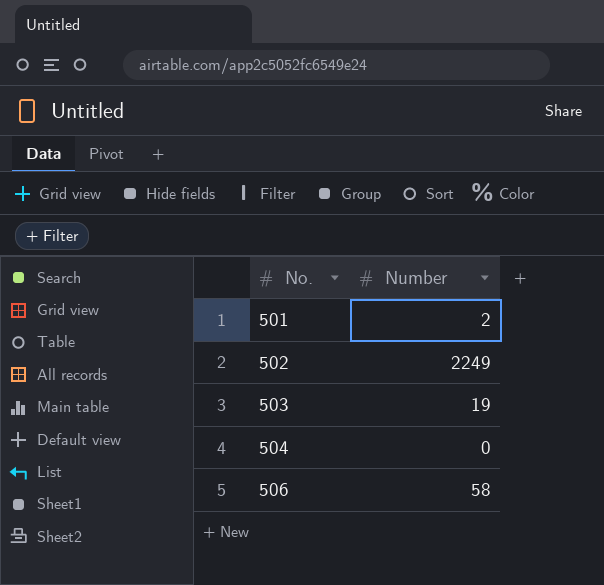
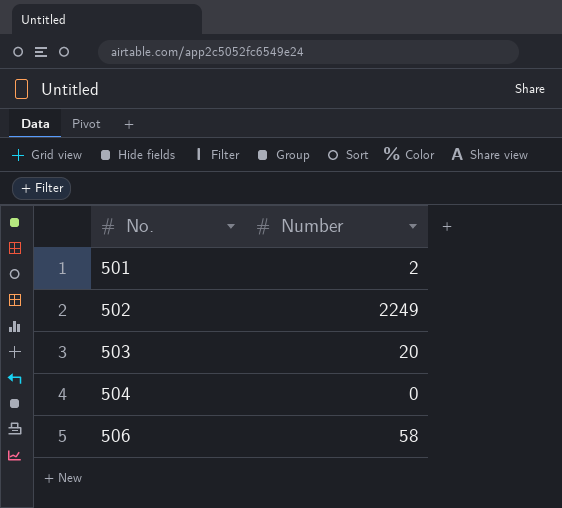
503 | Number: 19 -> 20

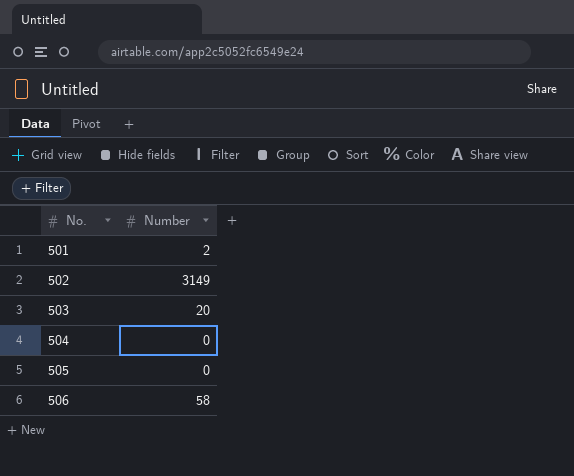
502 | Number: 2249 -> 3149
row 505: none -> 0

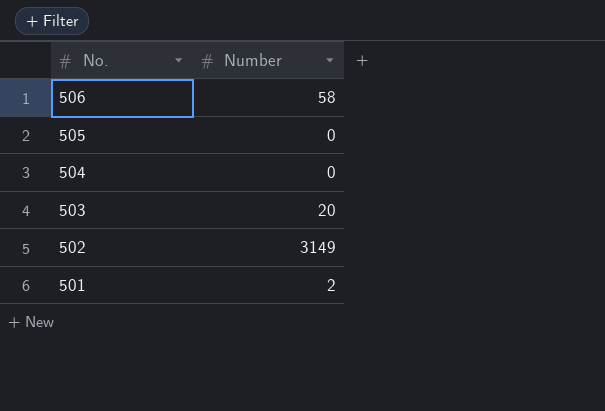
row order: No. ascending -> No. descending

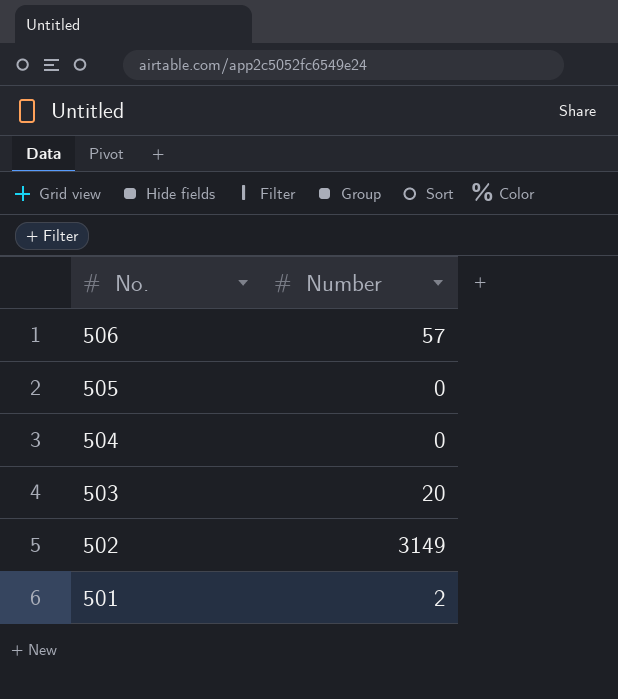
506 | Number: 58 -> 57

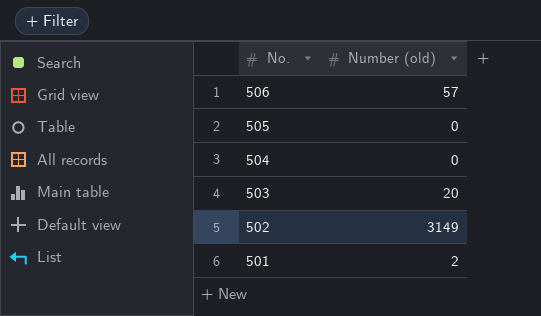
column name: Number -> Number (old)

